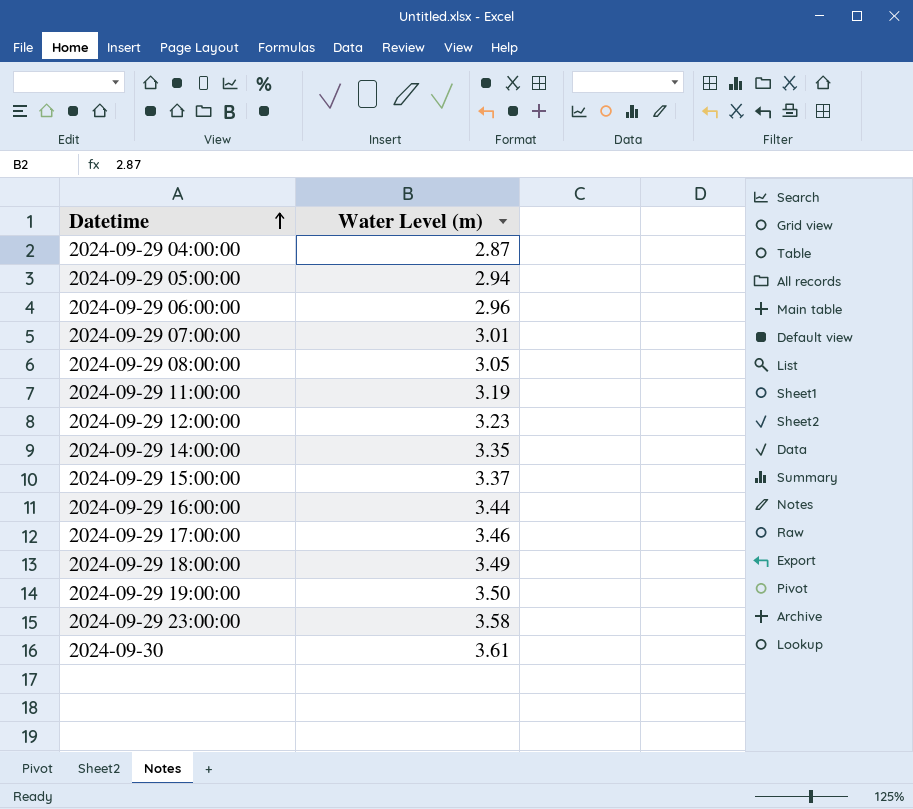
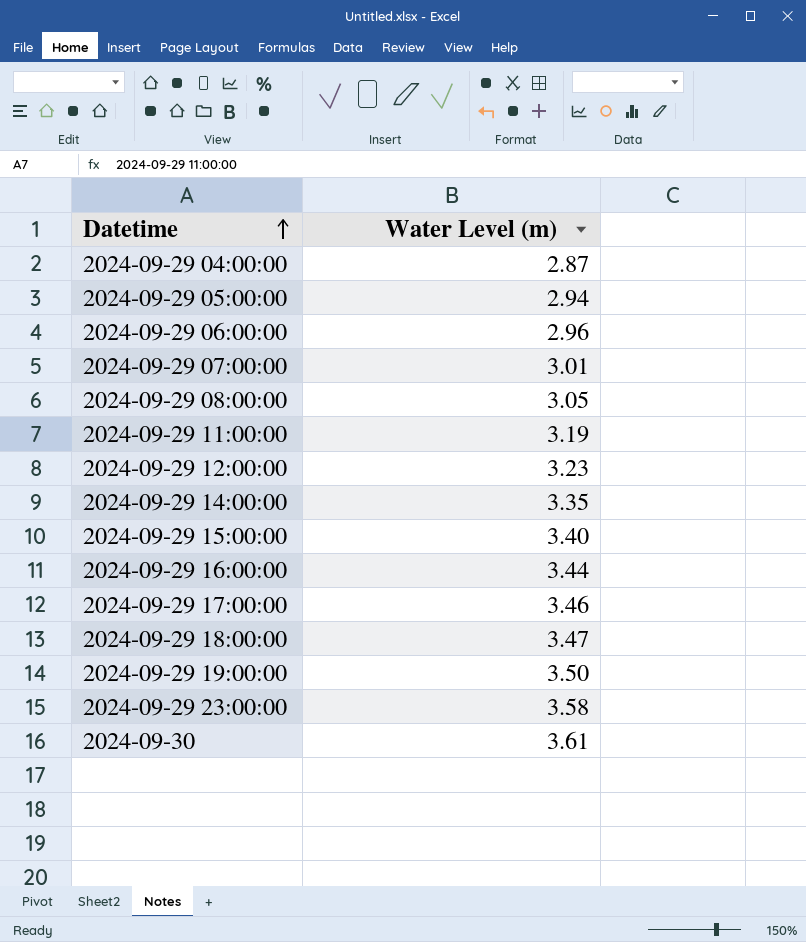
2024-09-29 15:00:00 | Water Level (m): 3.37 -> 3.40
2024-09-29 18:00:00 | Water Level (m): 3.49 -> 3.47

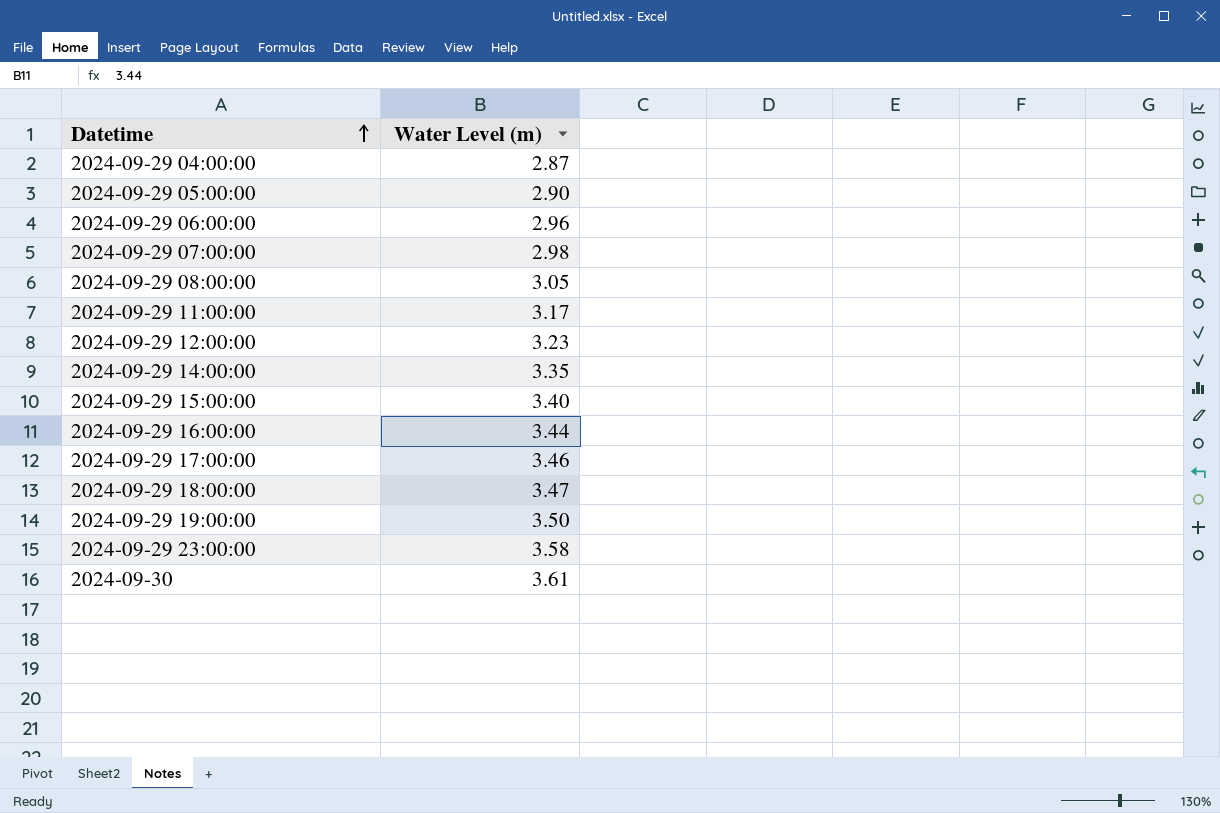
2024-09-29 05:00:00 | Water Level (m): 2.94 -> 2.90
2024-09-29 07:00:00 | Water Level (m): 3.01 -> 2.98
2024-09-29 11:00:00 | Water Level (m): 3.19 -> 3.17

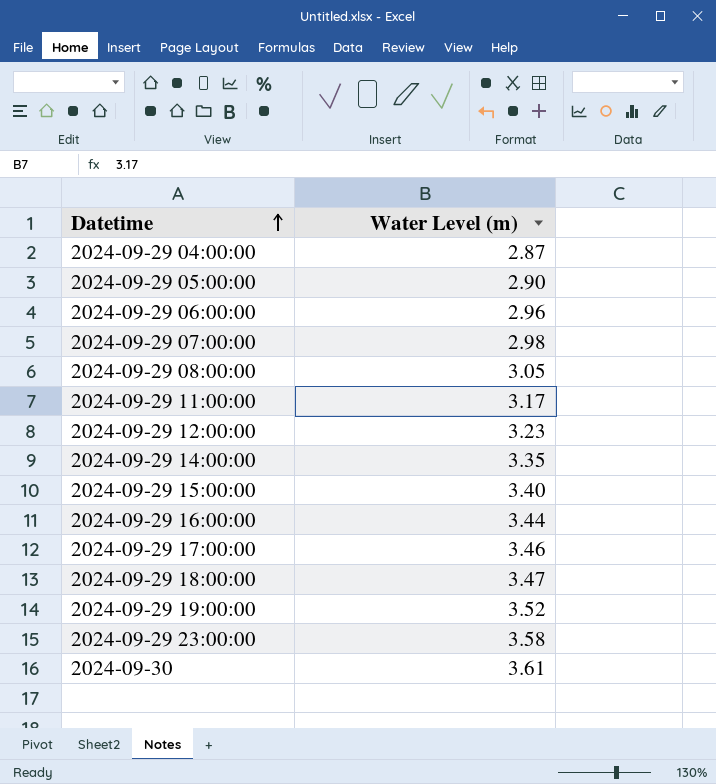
2024-09-29 19:00:00 | Water Level (m): 3.50 -> 3.52

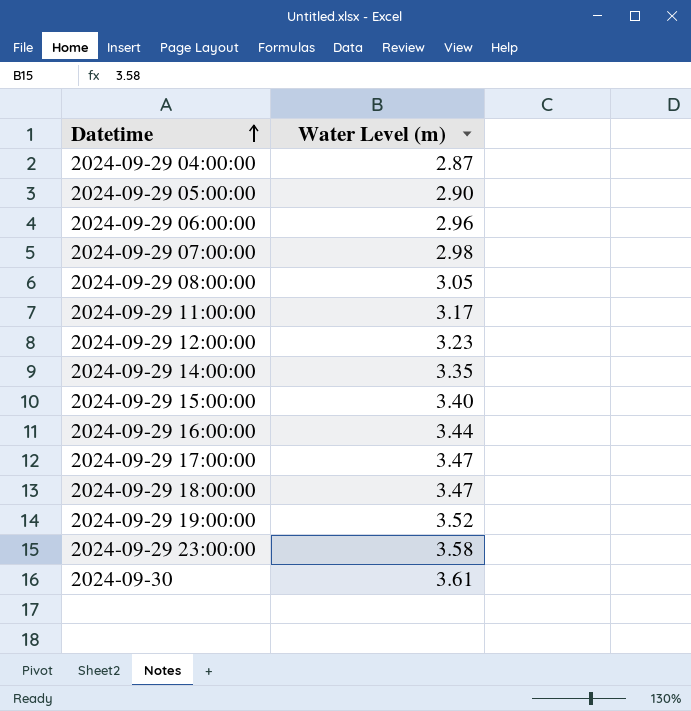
2024-09-29 17:00:00 | Water Level (m): 3.46 -> 3.47

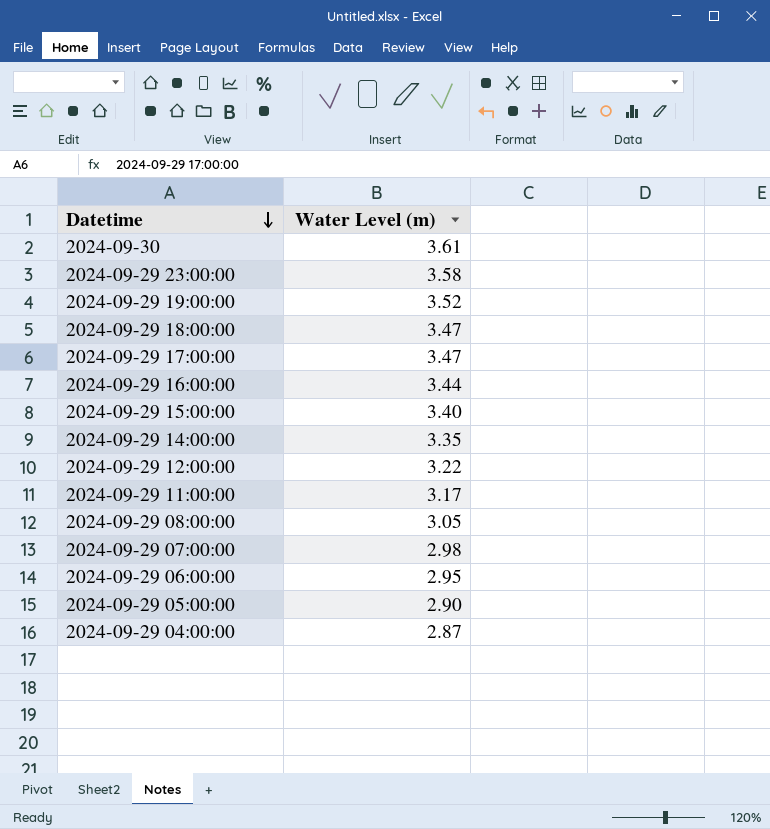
row order: Datetime ascending -> Datetime descending
2024-09-29 12:00:00 | Water Level (m): 3.23 -> 3.22
2024-09-29 06:00:00 | Water Level (m): 2.96 -> 2.95

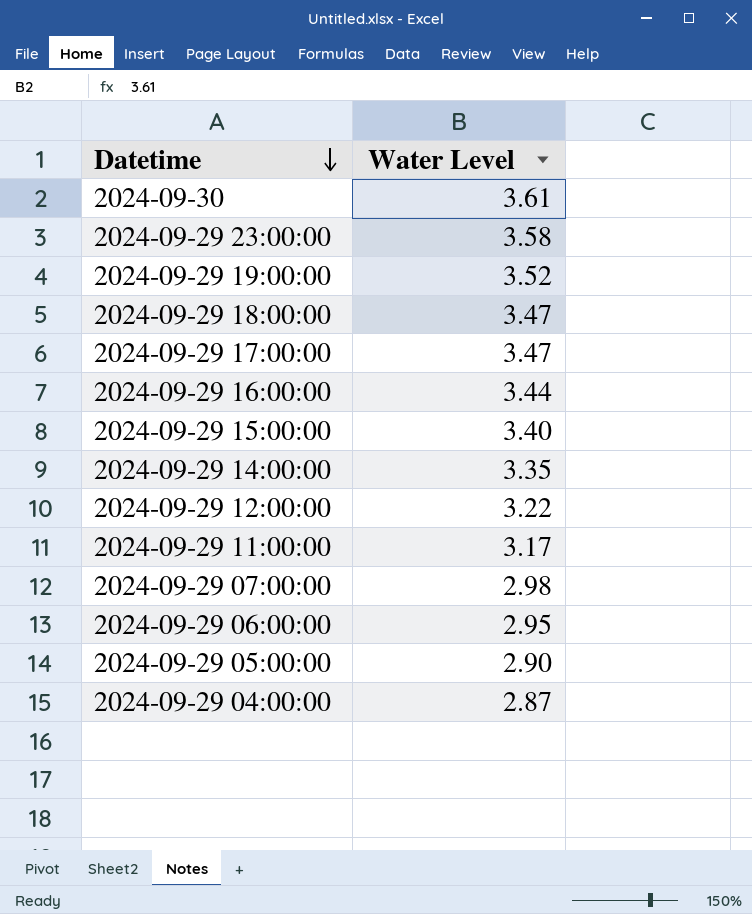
column name: Water Level (m) -> Water Level
row 2024-09-29 08:00:00: 3.05 -> none

